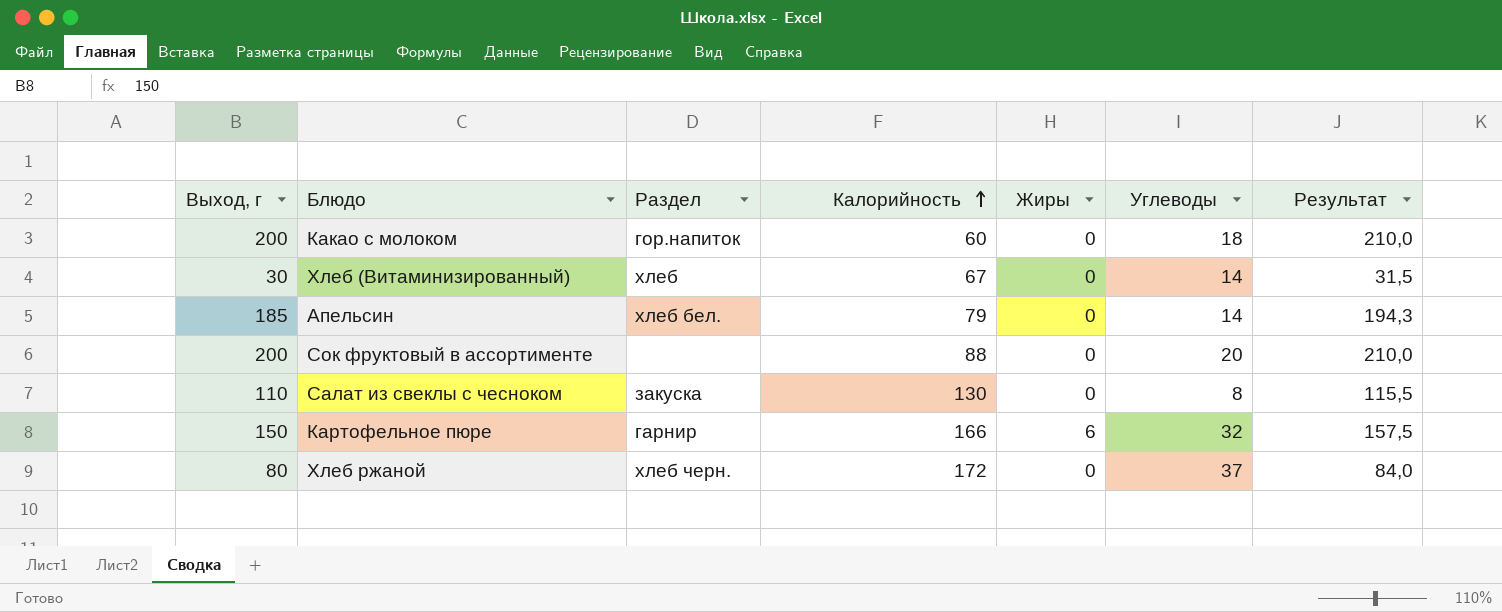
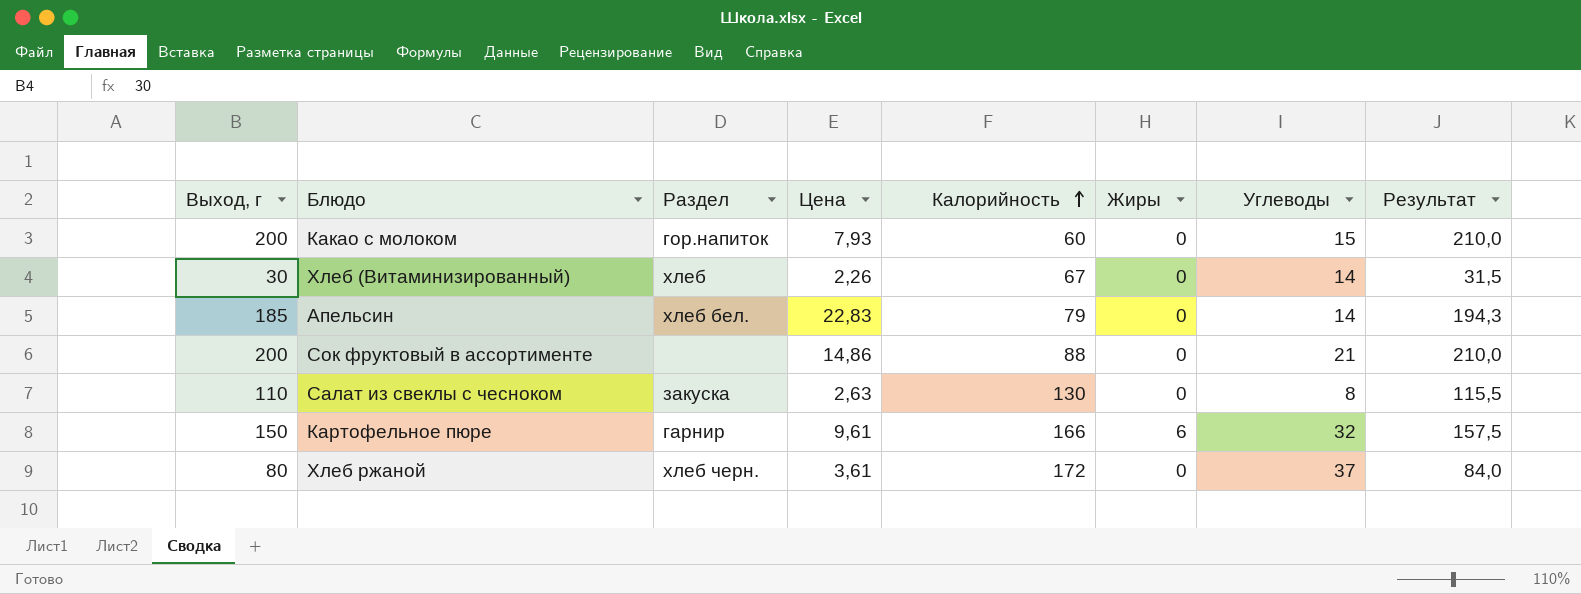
column Цена | position: none -> 4
Какао с молоком | Углеводы: 18 -> 15
Сок фруктовый в ассортименте | Углеводы: 20 -> 21

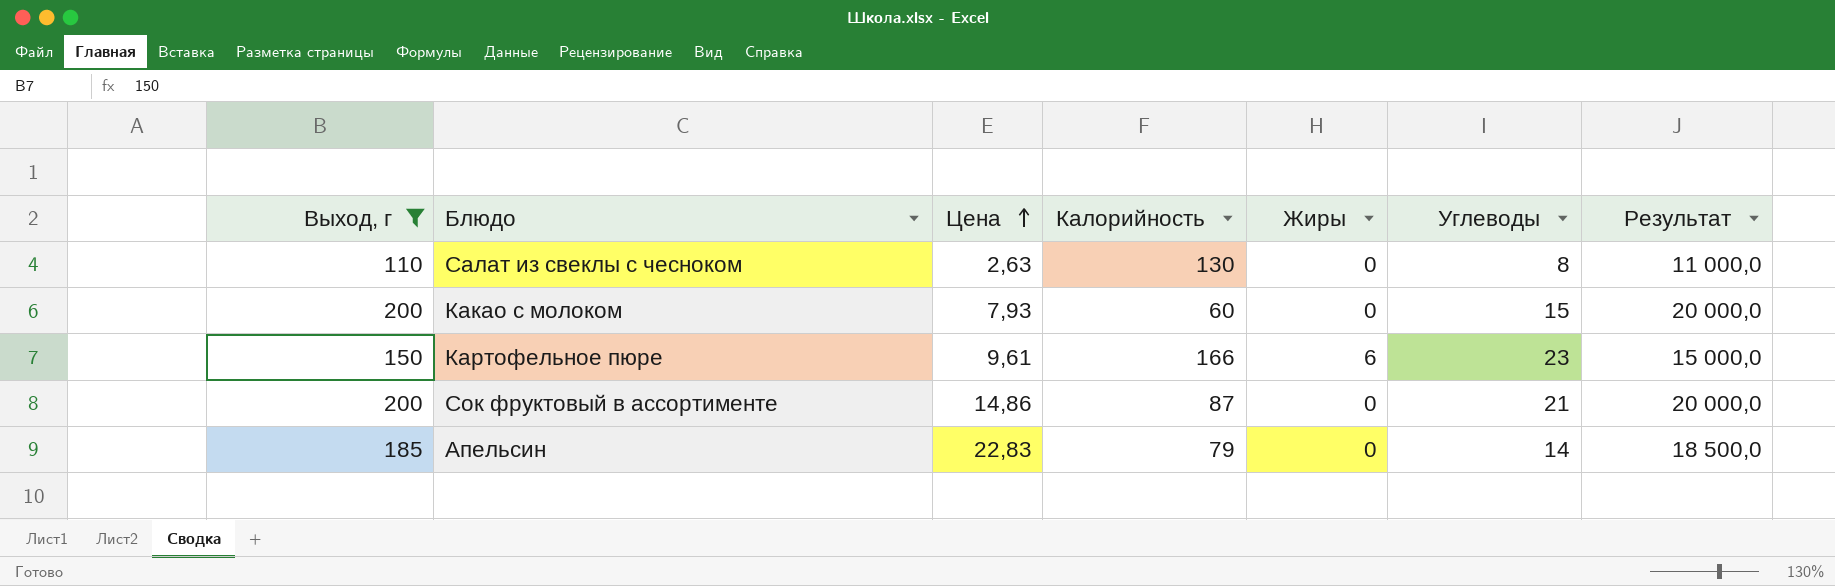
filter: none -> Выход, г >= 110
row order: Калорийность ascending -> Цена ascending
column Раздел | position: 3 -> none
column Результат | formula: [Выход, г] * 1,05 -> [Выход, г] * 100
Картофельное пюре | Углеводы: 32 -> 23
Сок фруктовый в ассортименте | Калорийность: 88 -> 87

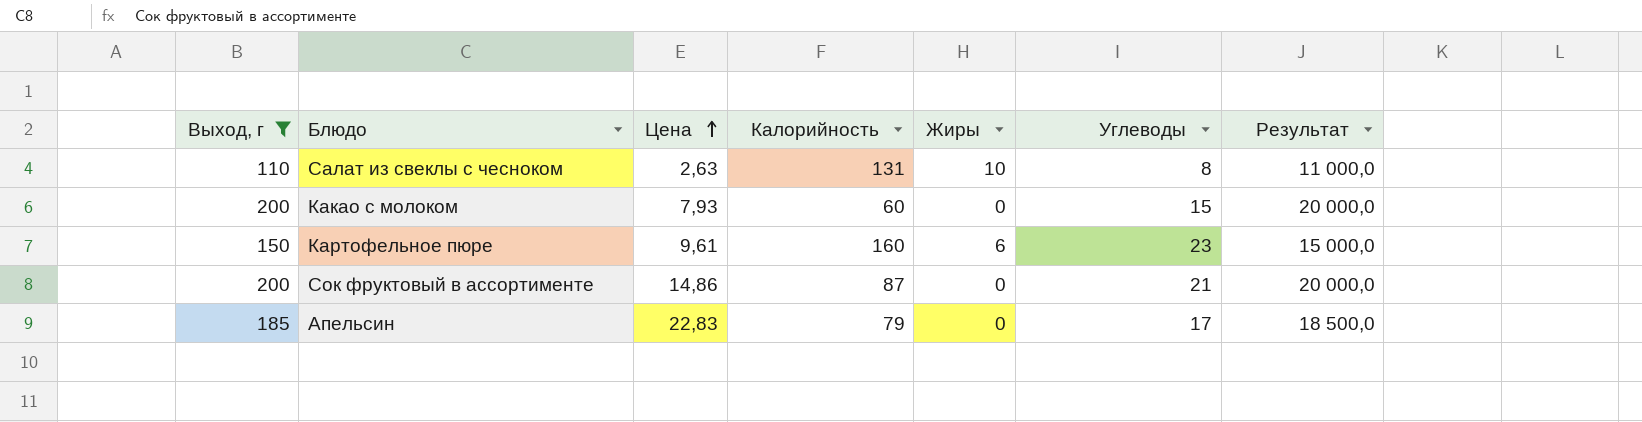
Салат из свеклы с чесноком | Калорийность: 130 -> 131
Салат из свеклы с чесноком | Жиры: 0 -> 10
Картофельное пюре | Калорийность: 166 -> 160
Апельсин | Углеводы: 14 -> 17

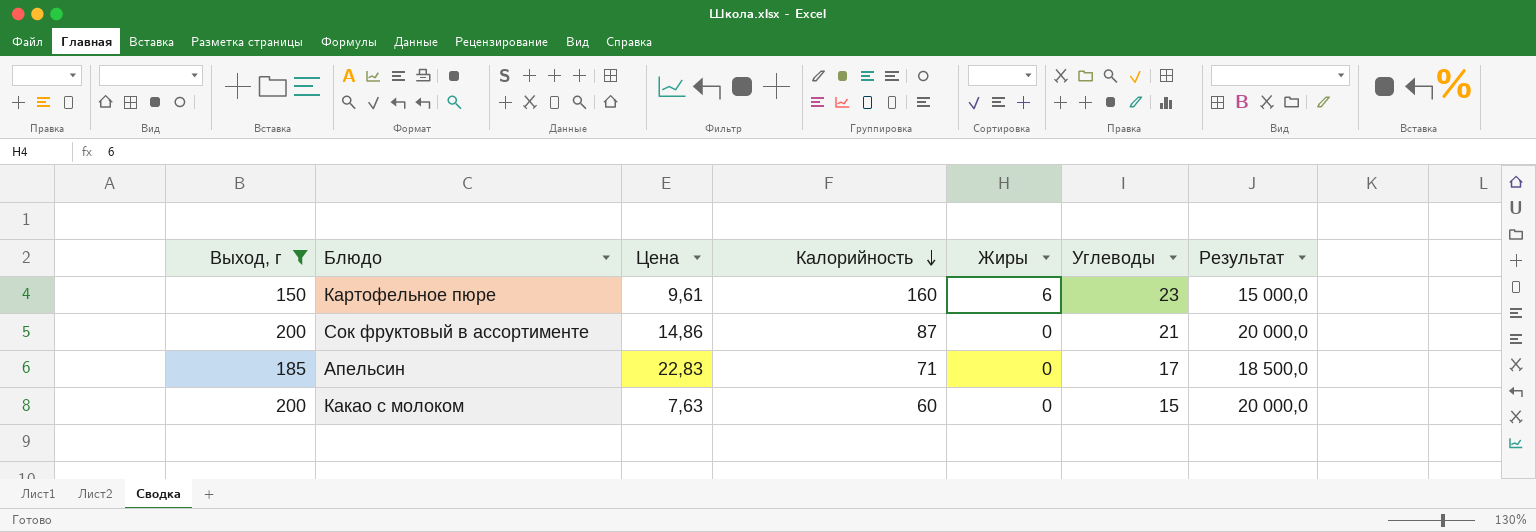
row order: Цена ascending -> Калорийность descending
row Салат из свеклы с чесноком: 110 | 2,63 | 131 | 10 | 8 | 11 000,0 -> none
Апельсин | Калорийность: 79 -> 71
Какао с молоком | Цена: 7,93 -> 7,63

